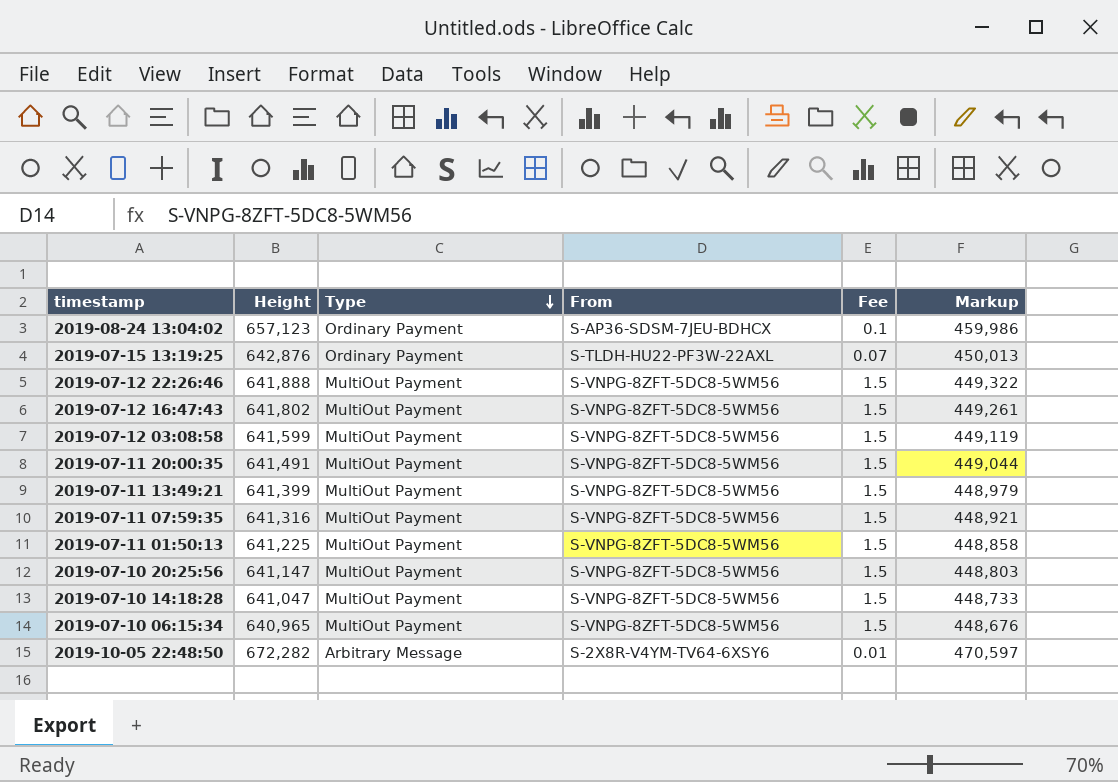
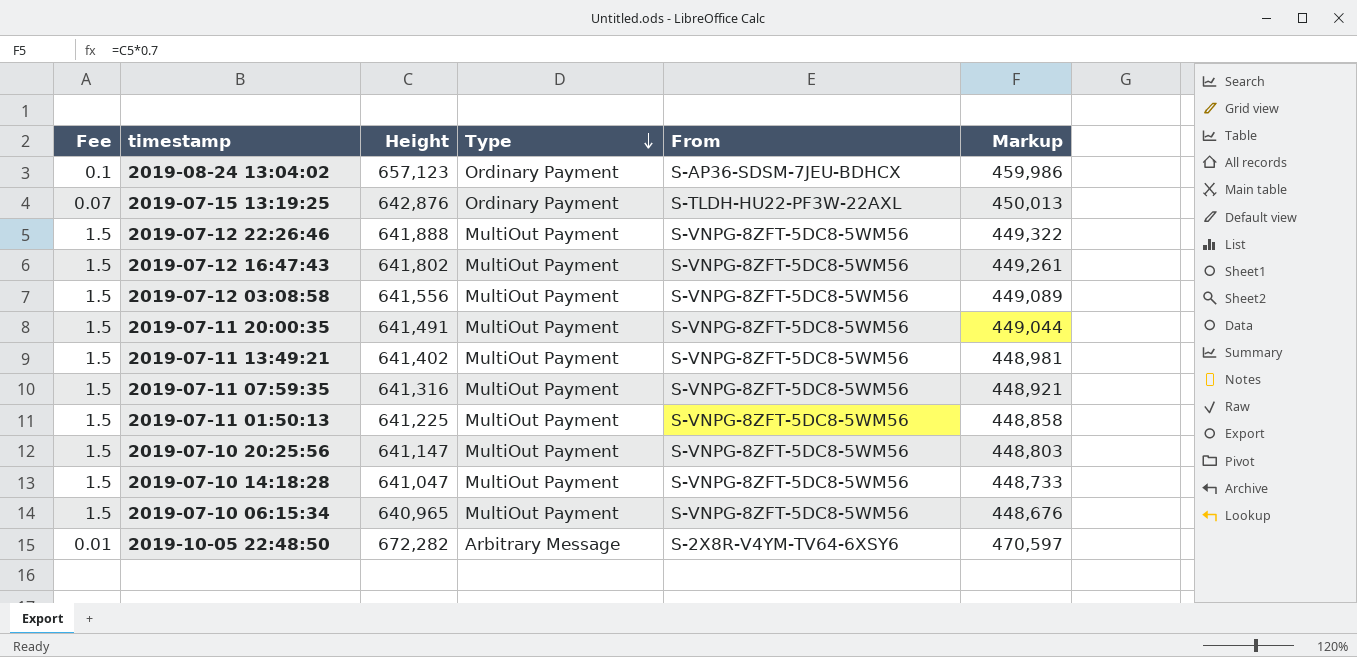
column Fee | position: 5 -> 1
2019-07-12 03:08:58 | Height: 641,599 -> 641,556
2019-07-12 03:08:58 | Markup: 449,119 -> 449,089
2019-07-11 13:49:21 | Height: 641,399 -> 641,402
2019-07-11 13:49:21 | Markup: 448,979 -> 448,981

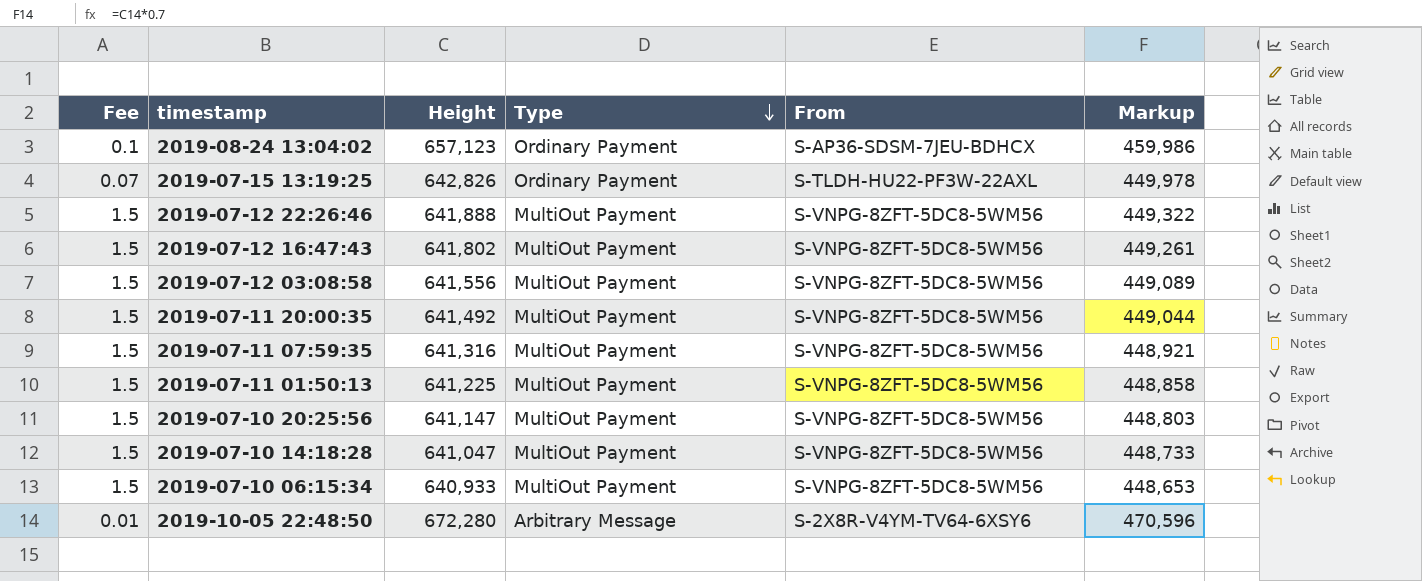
row 2019-07-11 13:49:21: 1.5 | 641,402 | MultiOut Payment | S-VNPG-8ZFT-5DC8-5WM56 | 448,981 -> none
2019-07-15 13:19:25 | Height: 642,876 -> 642,826
2019-07-15 13:19:25 | Markup: 450,013 -> 449,978
2019-07-11 20:00:35 | Height: 641,491 -> 641,492
2019-07-10 06:15:34 | Height: 640,965 -> 640,933
2019-07-10 06:15:34 | Markup: 448,676 -> 448,653
2019-10-05 22:48:50 | Height: 672,282 -> 672,280
2019-10-05 22:48:50 | Markup: 470,597 -> 470,596

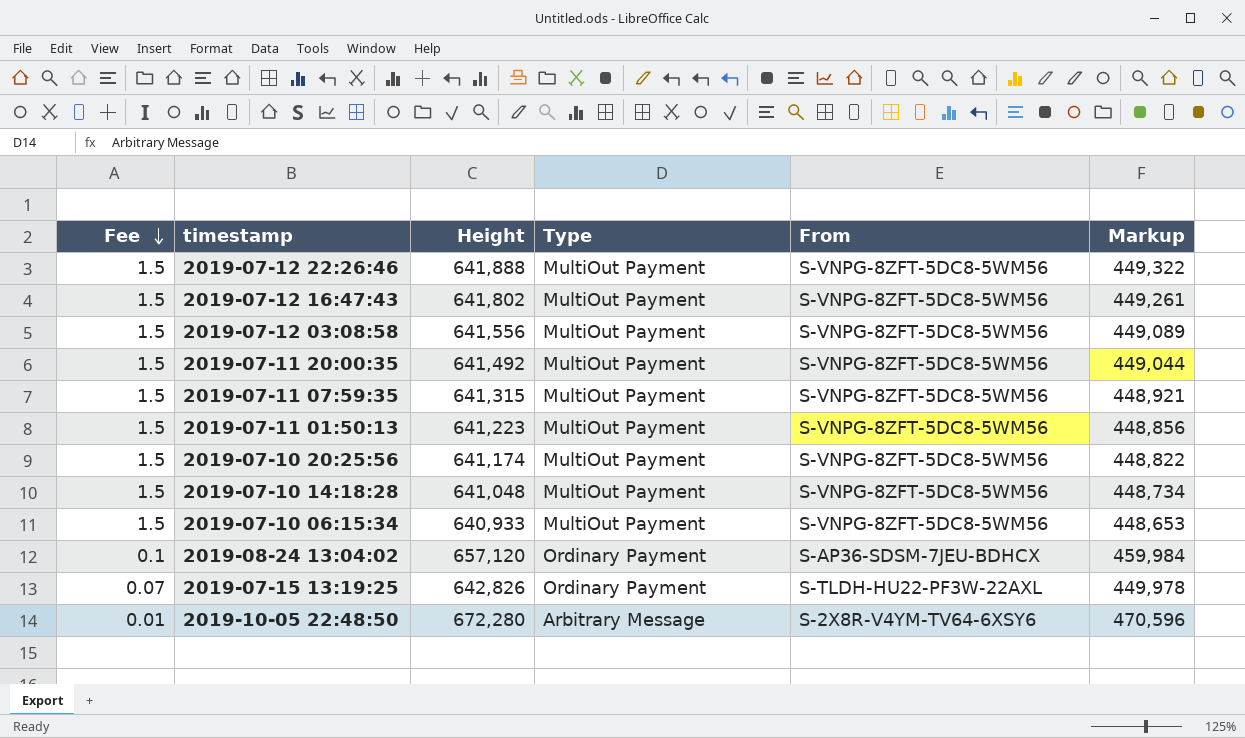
row order: Type descending -> Fee descending
2019-07-11 07:59:35 | Height: 641,316 -> 641,315
2019-07-11 01:50:13 | Height: 641,225 -> 641,223
2019-07-11 01:50:13 | Markup: 448,858 -> 448,856
2019-07-10 20:25:56 | Height: 641,147 -> 641,174
2019-07-10 20:25:56 | Markup: 448,803 -> 448,822
2019-07-10 14:18:28 | Height: 641,047 -> 641,048
2019-07-10 14:18:28 | Markup: 448,733 -> 448,734
2019-08-24 13:04:02 | Height: 657,123 -> 657,120
2019-08-24 13:04:02 | Markup: 459,986 -> 459,984

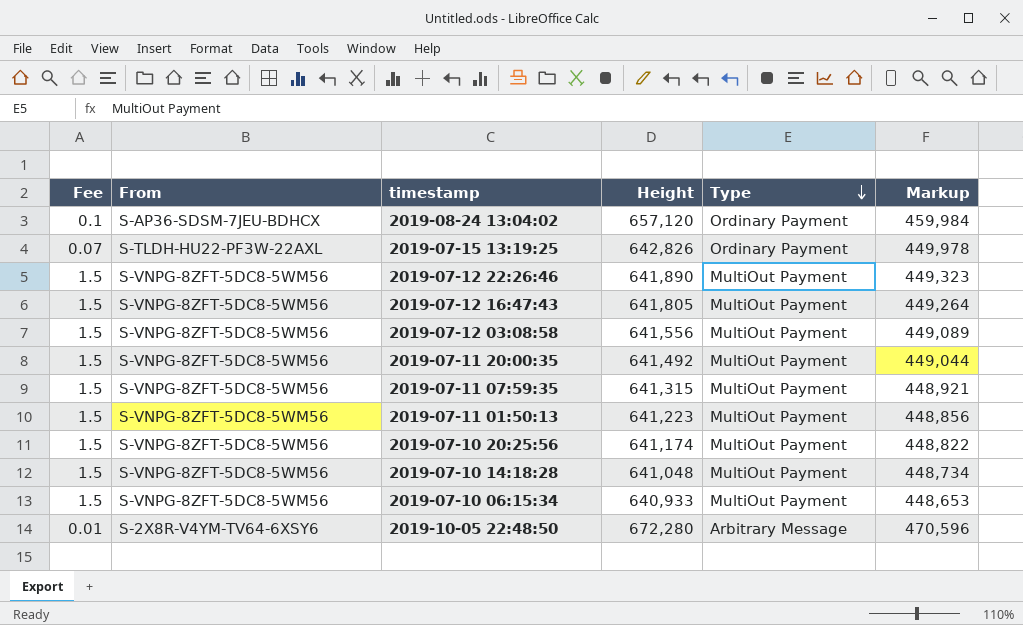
row order: Fee descending -> Type descending
column From | position: 5 -> 2
2019-07-12 22:26:46 | Height: 641,888 -> 641,890
2019-07-12 22:26:46 | Markup: 449,322 -> 449,323
2019-07-12 16:47:43 | Height: 641,802 -> 641,805
2019-07-12 16:47:43 | Markup: 449,261 -> 449,264

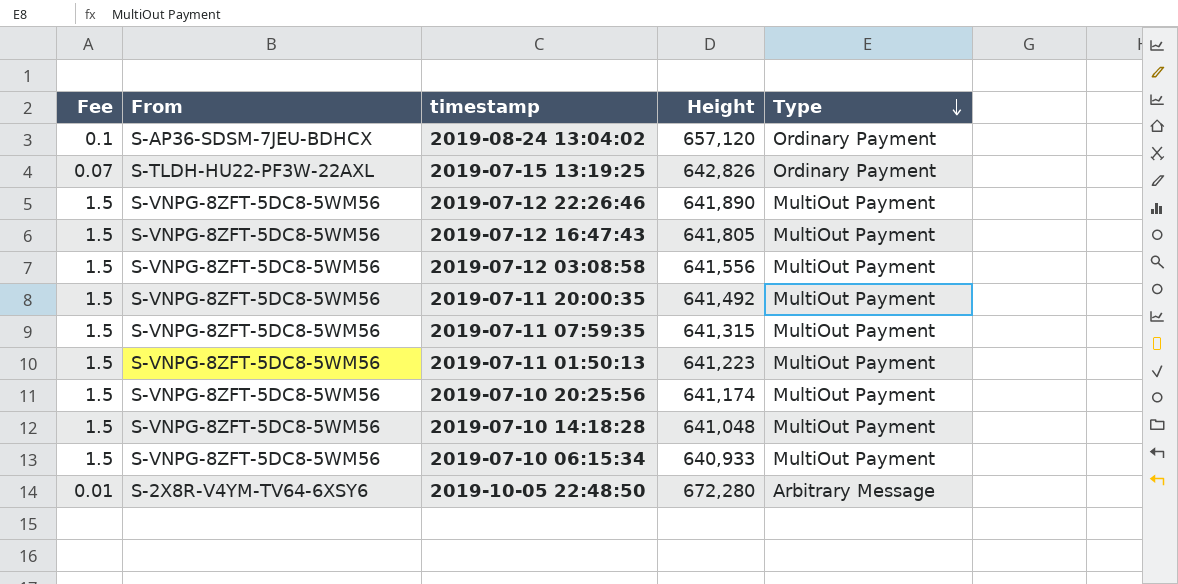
column Markup | formula: [Height] * 0.7 -> none

